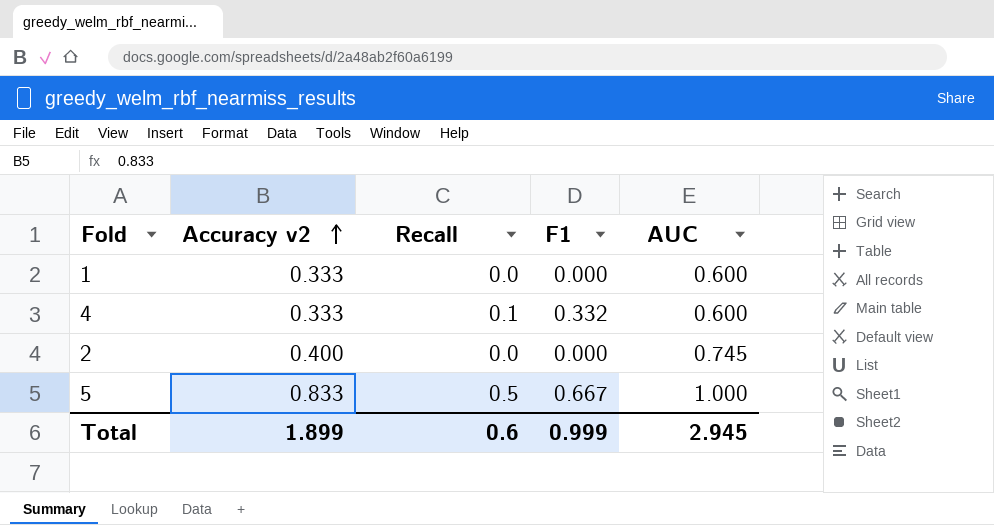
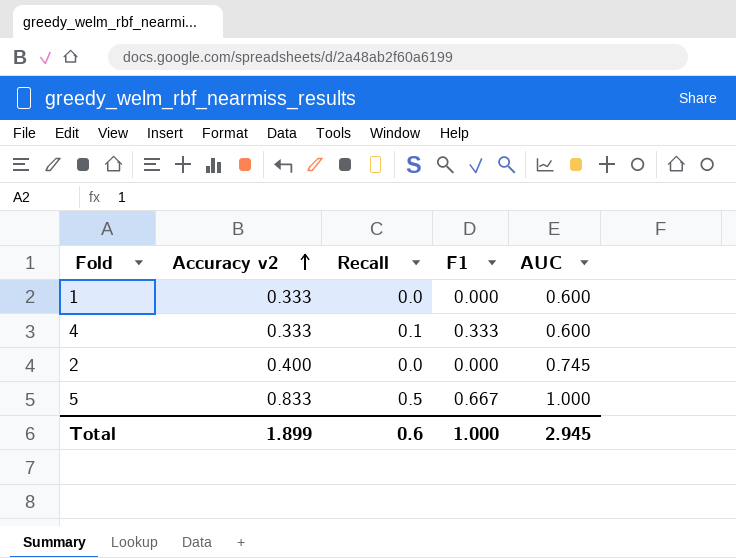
4 | F1: 0.332 -> 0.333
Total | F1: 0.999 -> 1.000

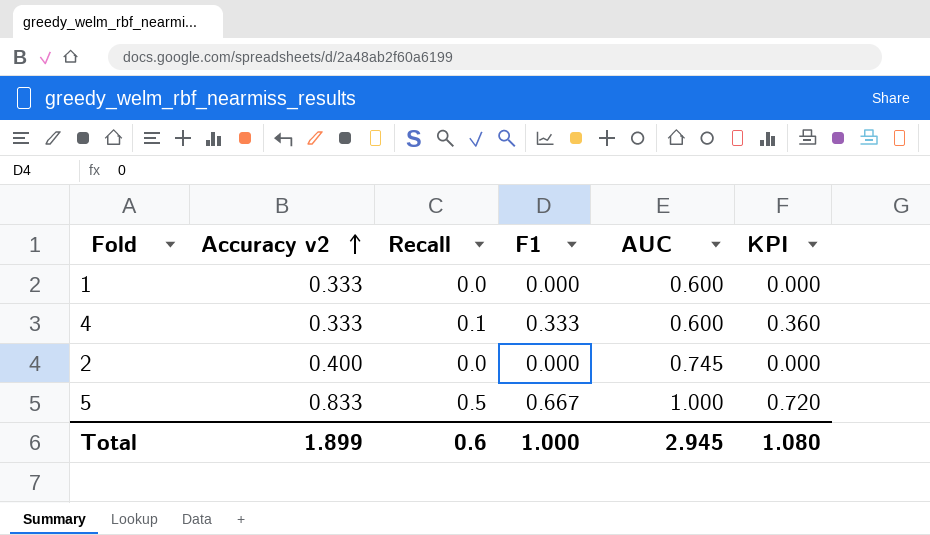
column KPI | formula: none -> [F1] * 1.08

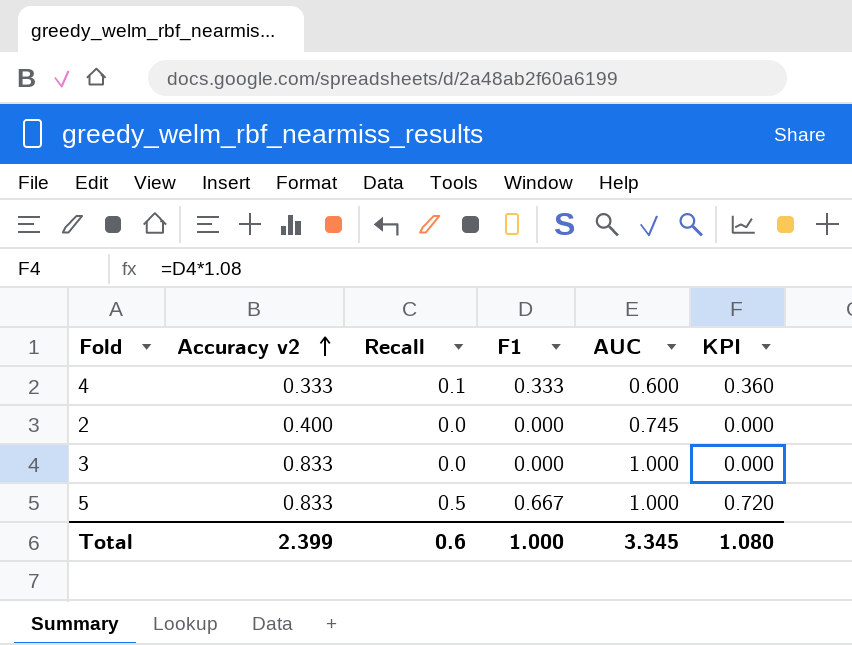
row 1: 0.333 | 0.0 | 0.000 | 0.600 | 0.000 -> none
row 3: none -> 0.833 | 0.0 | 0.000 | 1.000 | 0.000
Total | Accuracy v2: 1.899 -> 2.399
Total | AUC: 2.945 -> 3.345

